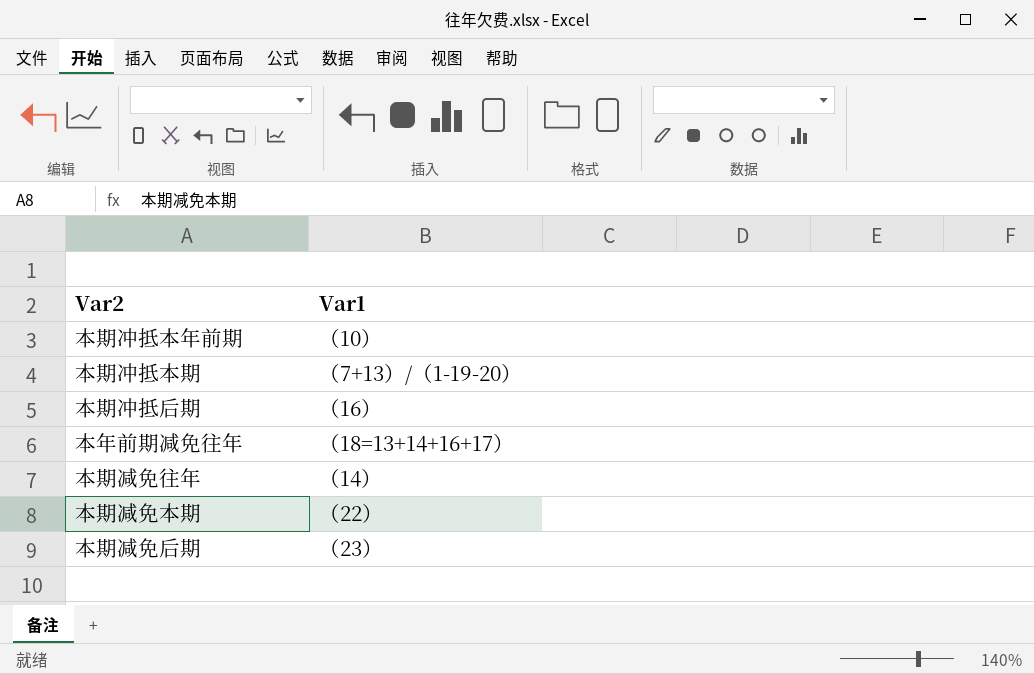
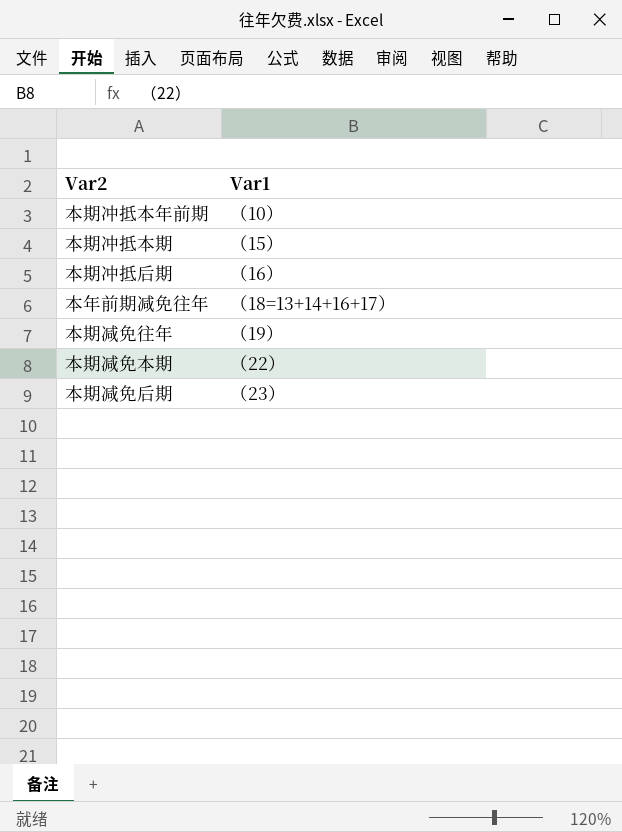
本期冲抵本期 | Var1: （7+13）/（1-19-20） -> （15）
本期减免往年 | Var1: （14） -> （19）

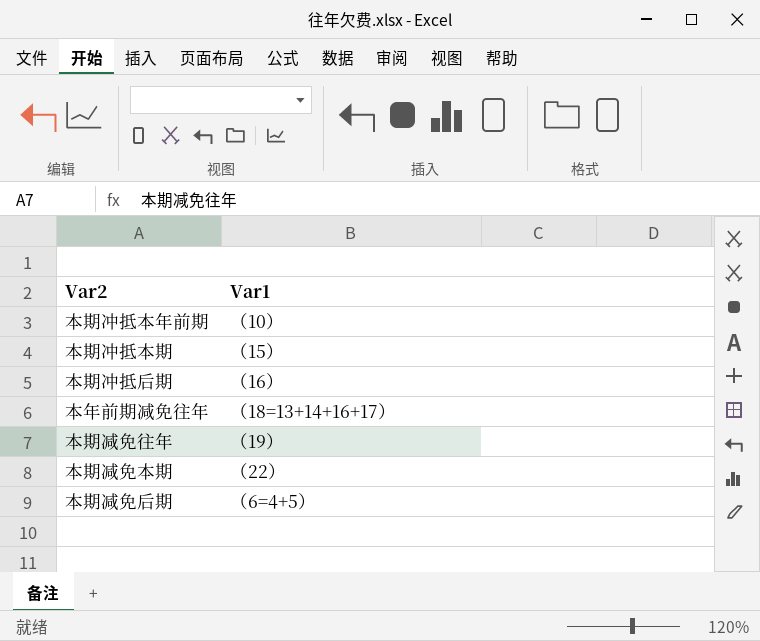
本期减免后期 | Var1: （23） -> （6=4+5）

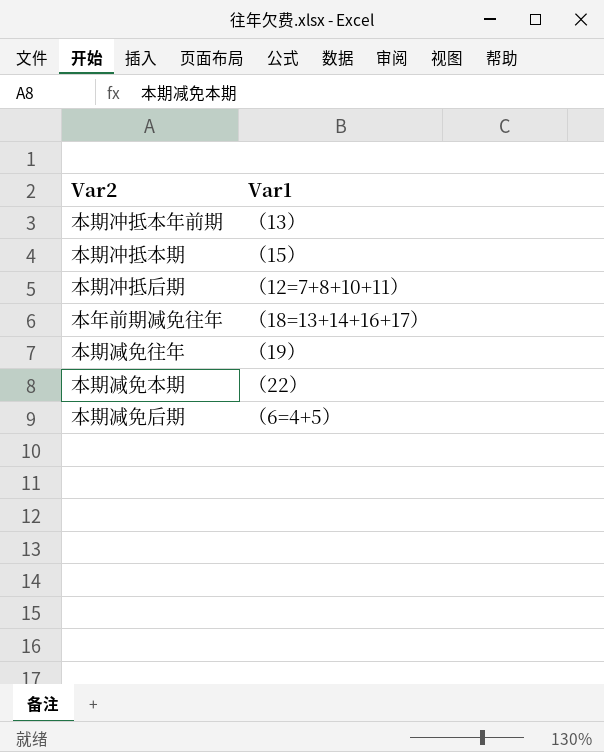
本期冲抵本年前期 | Var1: （10） -> （13）
本期冲抵后期 | Var1: （16） -> （12=7+8+10+11）

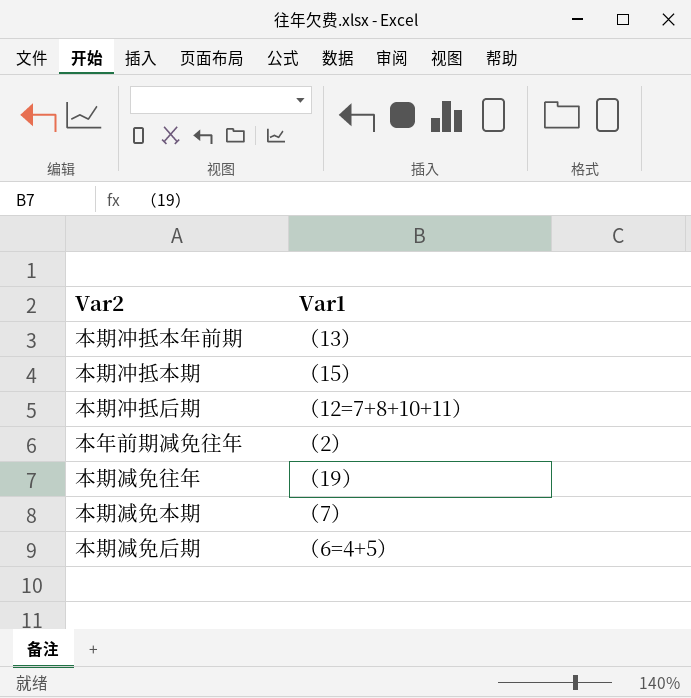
本年前期减免往年 | Var1: （18=13+14+16+17） -> （2）
本期减免本期 | Var1: （22） -> （7）

